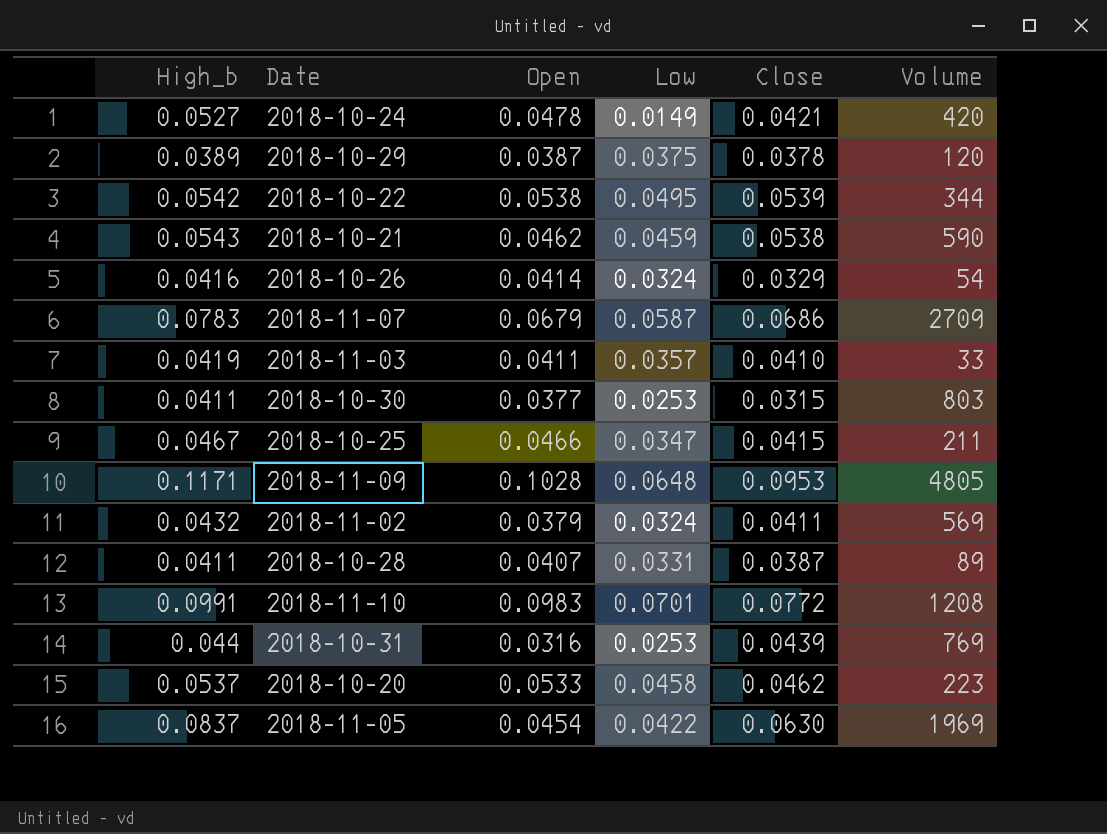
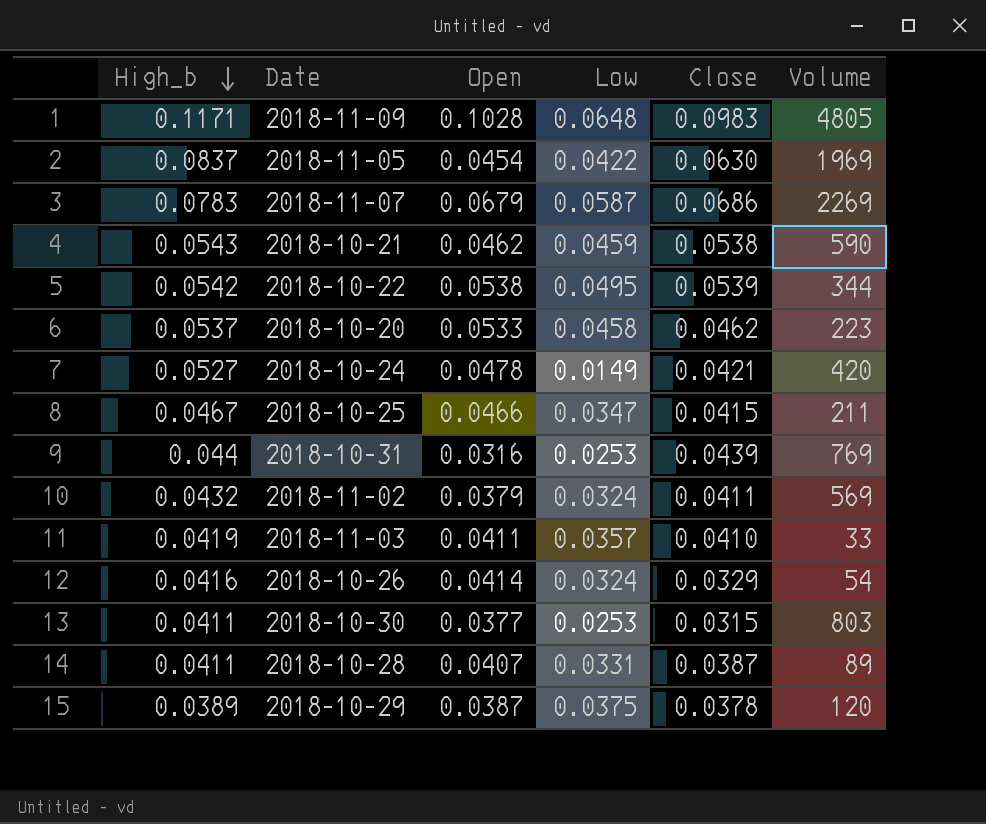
row order: none -> High_b descending
row 2018-11-10: 0.0991 | 0.0983 | 0.0701 | 0.0772 | 1208 -> none
2018-11-09 | Close: 0.0953 -> 0.0983
2018-11-07 | Volume: 2709 -> 2269

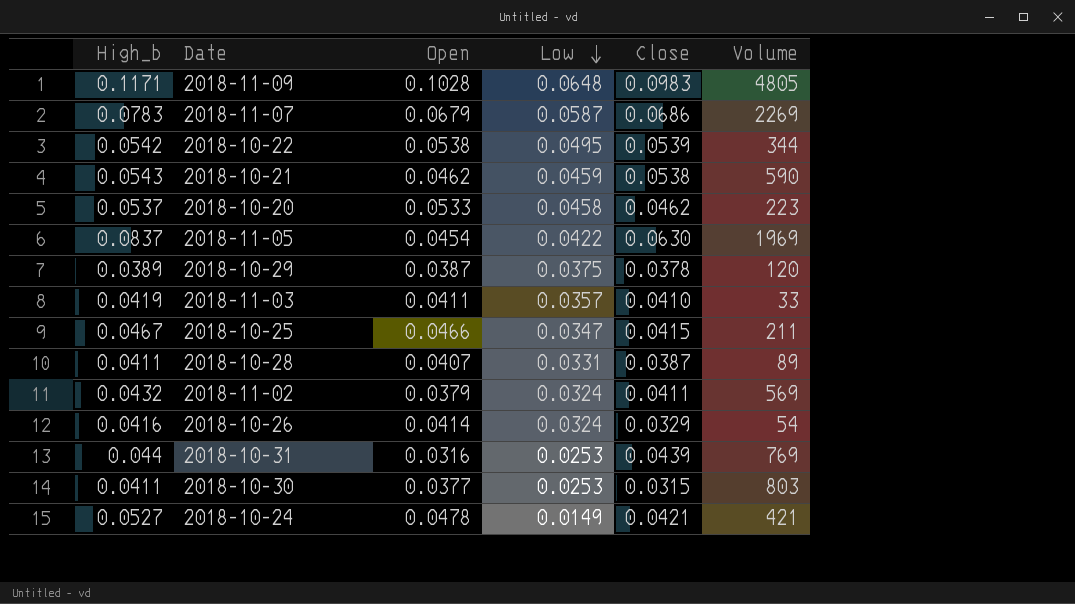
row order: High_b descending -> Low descending
2018-10-24 | Volume: 420 -> 421

